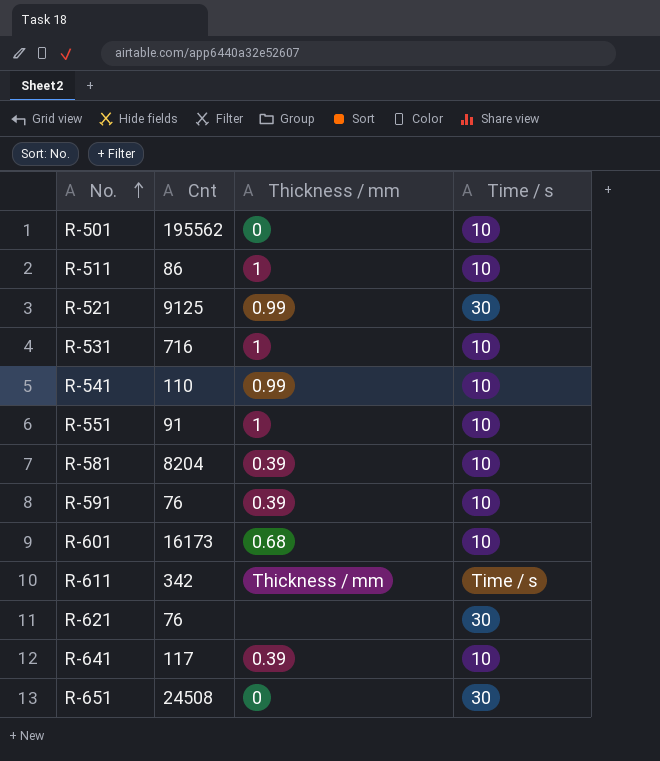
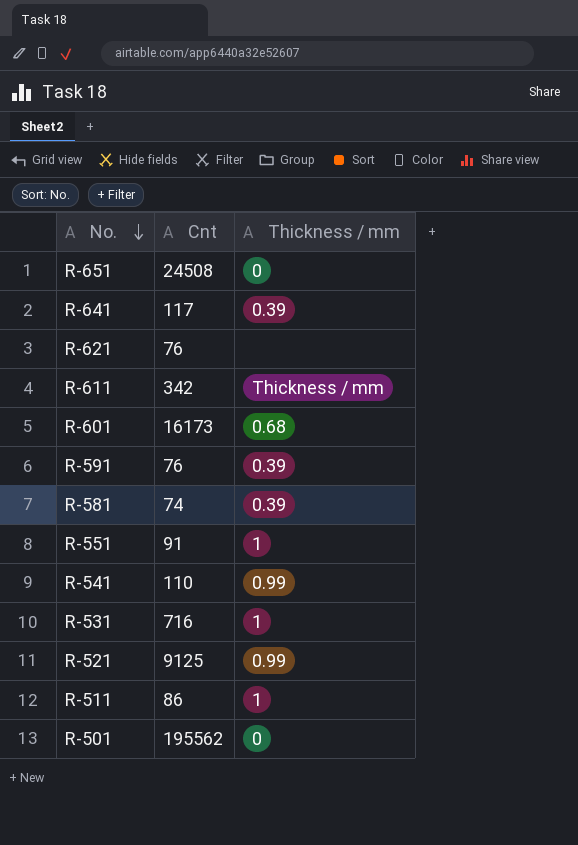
row order: No. ascending -> No. descending
column Time / s | position: 4 -> none
R-581 | Cnt: 8204 -> 74

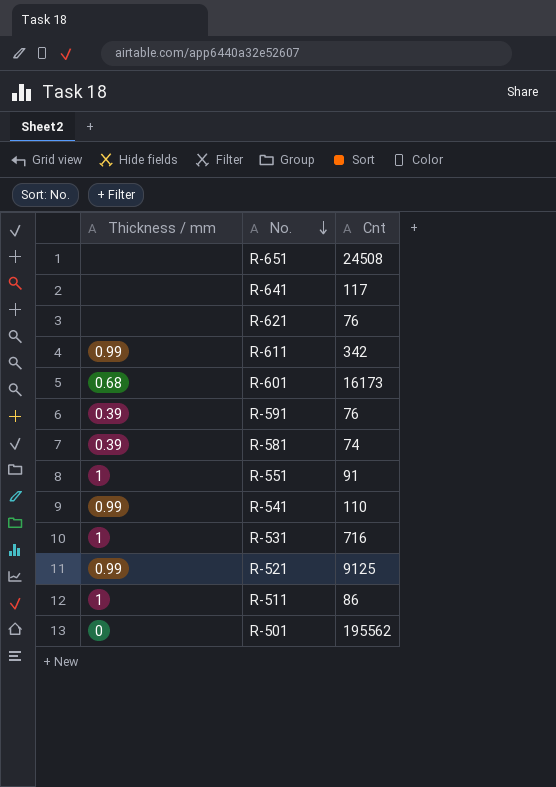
column Thickness / mm | position: 3 -> 1
R-651 | Thickness / mm: 0 -> none
R-641 | Thickness / mm: 0.39 -> none
R-611 | Thickness / mm: Thickness / mm -> 0.99

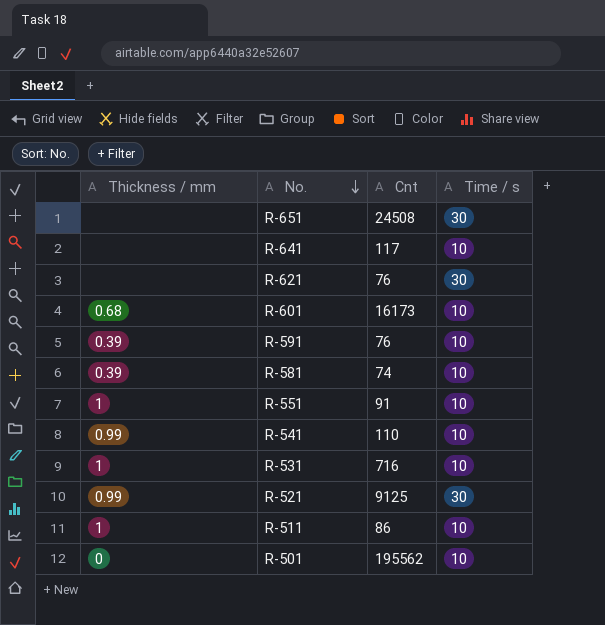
column Time / s | position: none -> 4
row R-611: 0.99 | 342 -> none

